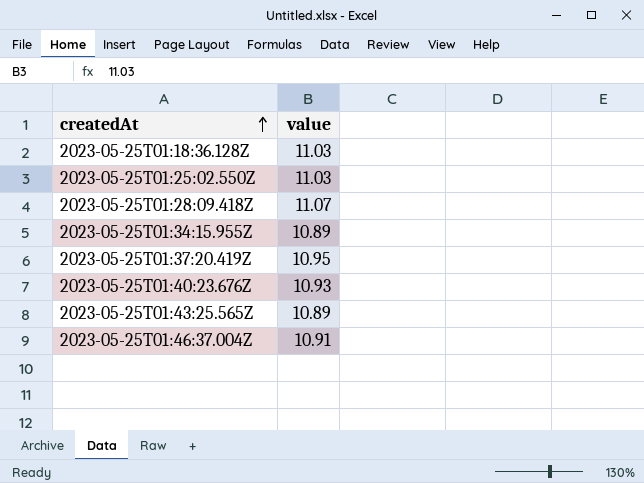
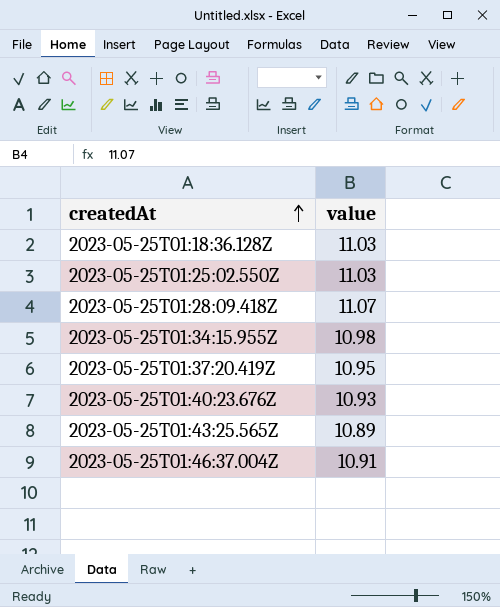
2023-05-25T01:34:15.955Z | value: 10.89 -> 10.98

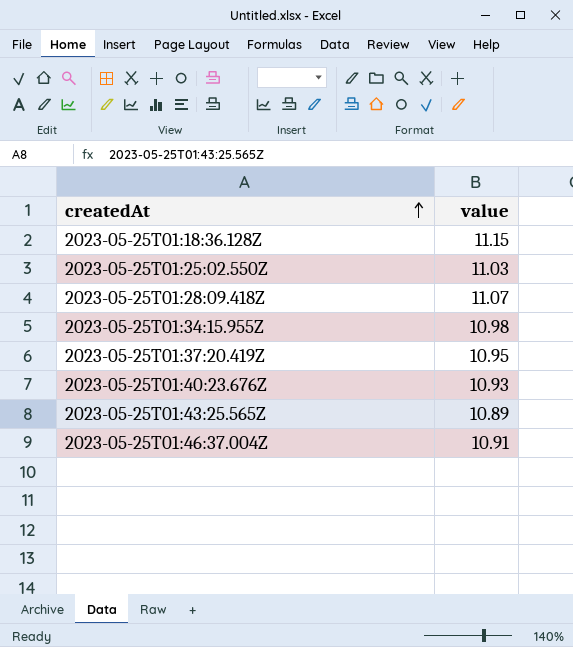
2023-05-25T01:18:36.128Z | value: 11.03 -> 11.15

